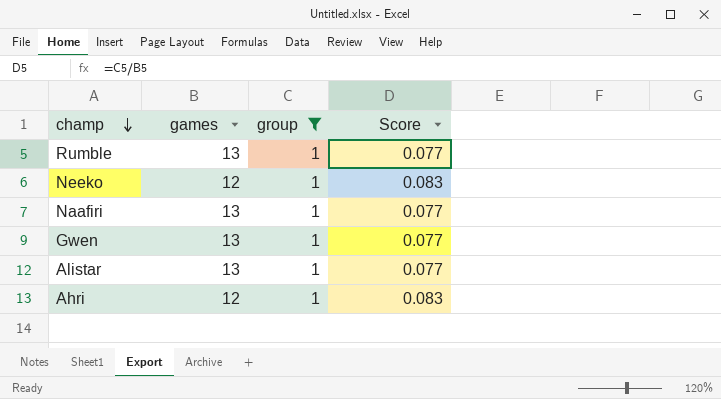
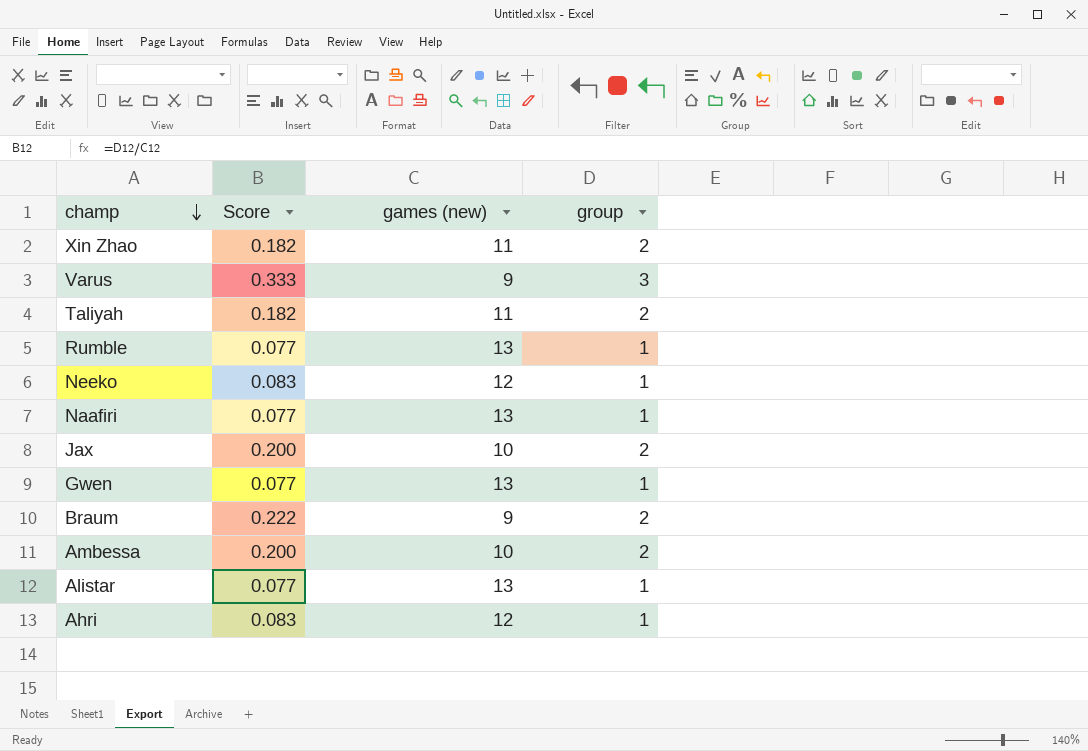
filter: group = 1 -> none
column Score | position: 4 -> 2
column name: games -> games (new)

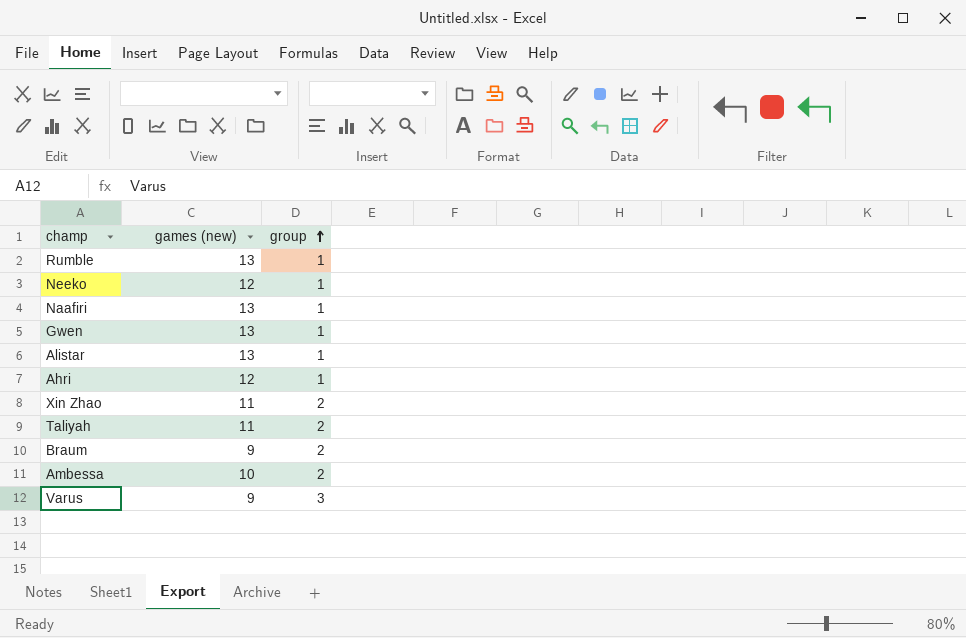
row order: champ descending -> group ascending
column Score | formula: [group] / [games (new)] -> none
row Jax: 0.200 | 10 | 2 -> none

